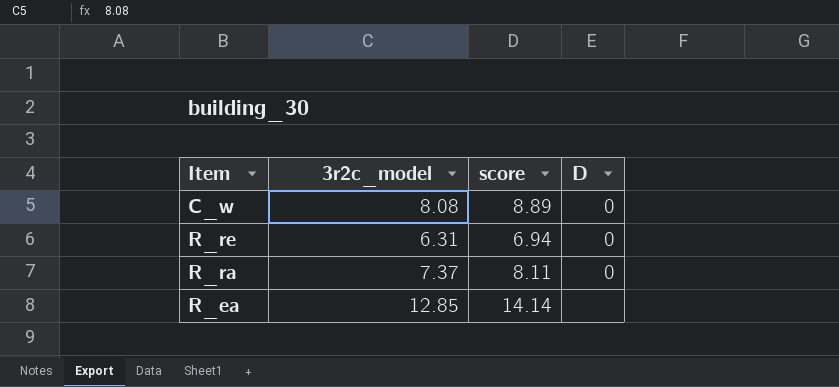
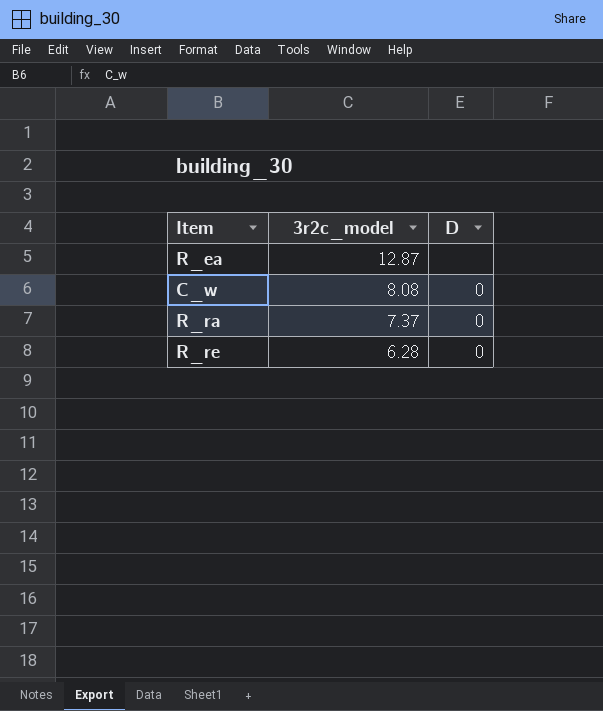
row order: none -> 3r2c_model descending
column score | formula: [3r2c_model] * 1.1 -> none
R_ea | 3r2c_model: 12.85 -> 12.87
R_re | 3r2c_model: 6.31 -> 6.28

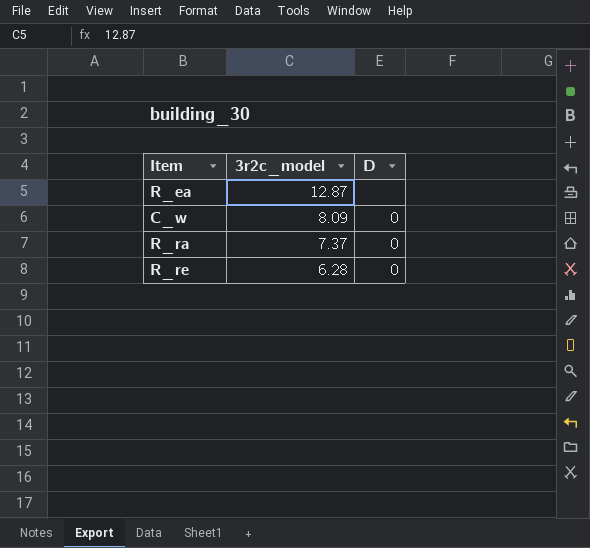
C_w | 3r2c_model: 8.08 -> 8.09

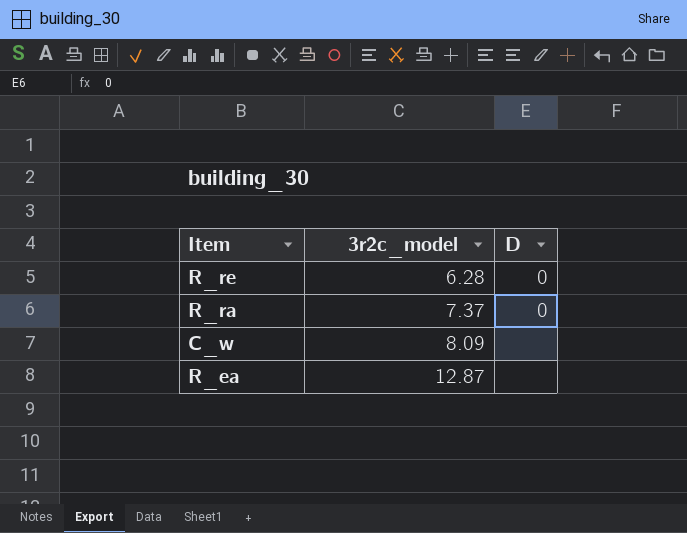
row order: 3r2c_model descending -> 3r2c_model ascending
C_w | D: 0 -> none

